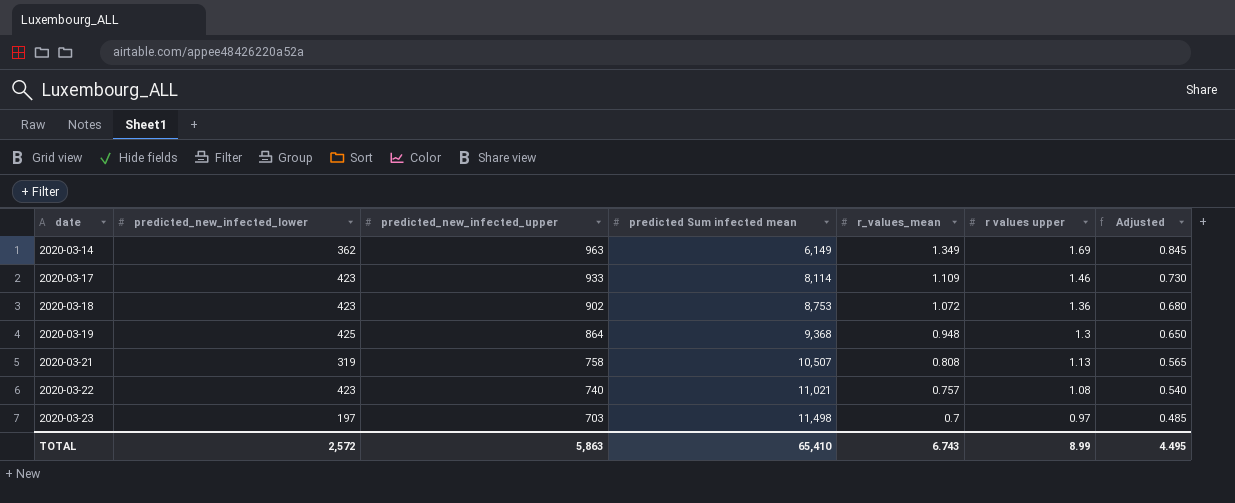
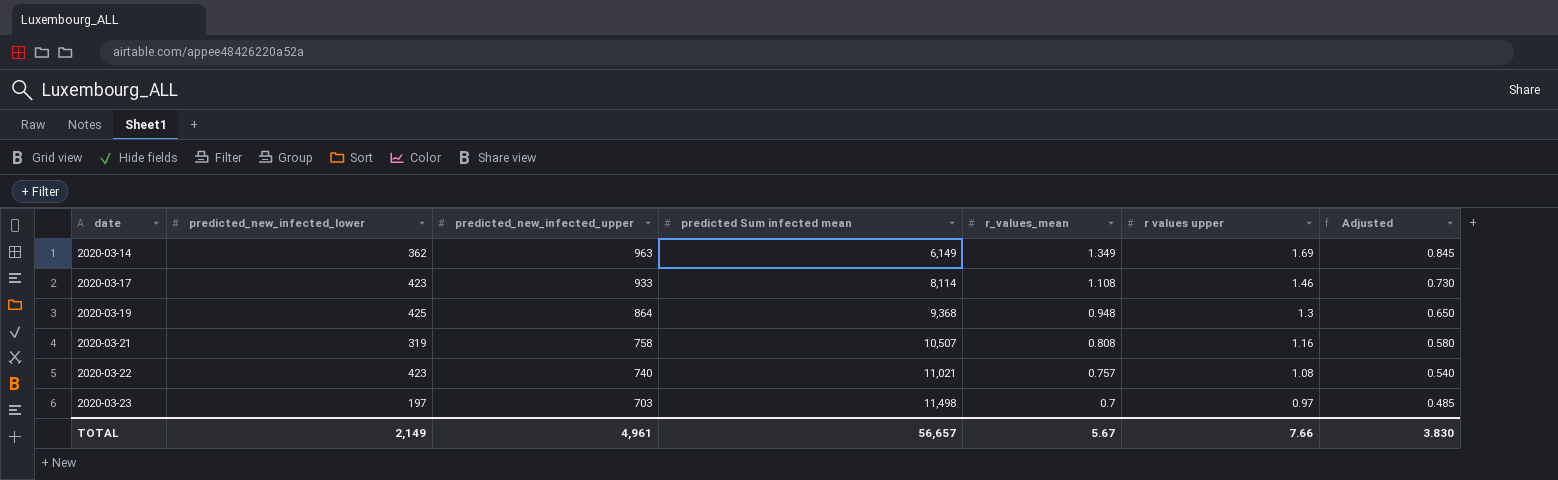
row 2020-03-18: 423 | 902 | 8,753 | 1.072 | 1.36 | 0.680 -> none
2020-03-17 | r_values_mean: 1.109 -> 1.108
2020-03-21 | r values upper: 1.13 -> 1.16
2020-03-21 | Adjusted: 0.565 -> 0.580
TOTAL | predicted_new_infected_lower: 2,572 -> 2,149
TOTAL | predicted_new_infected_upper: 5,863 -> 4,961
TOTAL | predicted Sum infected mean: 65,410 -> 56,657
TOTAL | r_values_mean: 6.743 -> 5.67
TOTAL | r values upper: 8.99 -> 7.66
TOTAL | Adjusted: 4.495 -> 3.830

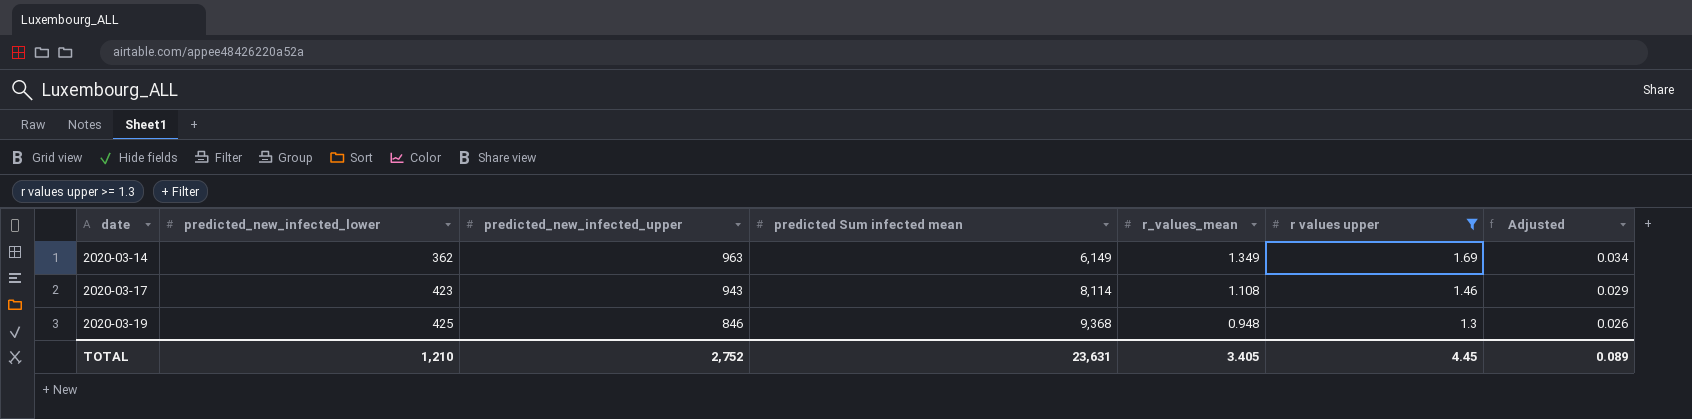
filter: none -> r values upper >= 1.3
column Adjusted | formula: [r values upper] * 0.5 -> [r values upper] * 0.02
2020-03-17 | predicted_new_infected_upper: 933 -> 943
2020-03-19 | predicted_new_infected_upper: 864 -> 846
TOTAL | predicted_new_infected_lower: 2,149 -> 1,210
TOTAL | predicted_new_infected_upper: 4,961 -> 2,752
TOTAL | predicted Sum infected mean: 56,657 -> 23,631
TOTAL | r_values_mean: 5.67 -> 3.405
TOTAL | r values upper: 7.66 -> 4.45
TOTAL | Adjusted: 3.830 -> 0.089

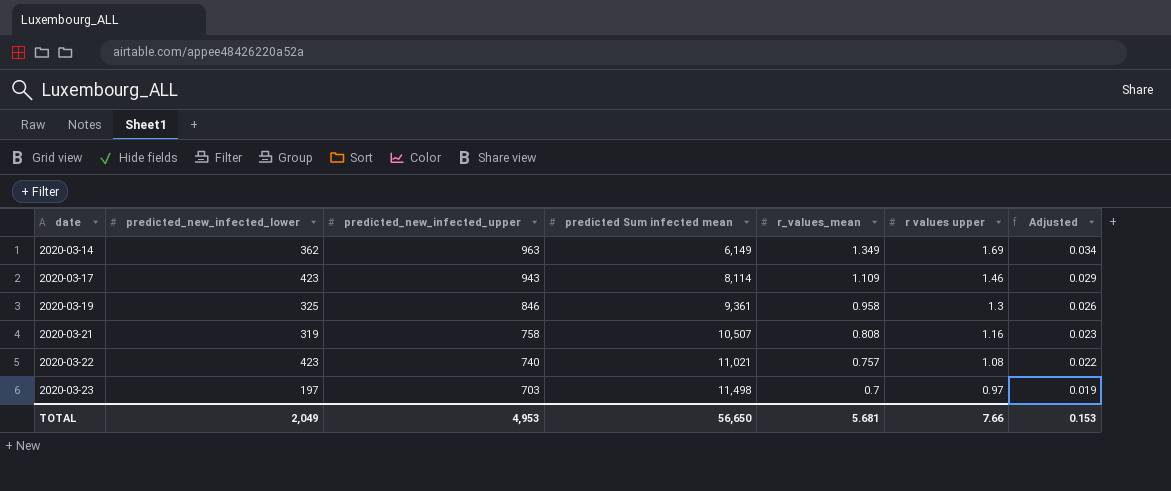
filter: r values upper >= 1.3 -> none
2020-03-17 | r_values_mean: 1.108 -> 1.109
2020-03-19 | predicted_new_infected_lower: 425 -> 325
2020-03-19 | predicted Sum infected mean: 9,368 -> 9,361
2020-03-19 | r_values_mean: 0.948 -> 0.958
TOTAL | predicted_new_infected_lower: 1,210 -> 2,049
TOTAL | predicted_new_infected_upper: 2,752 -> 4,953
TOTAL | predicted Sum infected mean: 23,631 -> 56,650
TOTAL | r_values_mean: 3.405 -> 5.681
TOTAL | r values upper: 4.45 -> 7.66
TOTAL | Adjusted: 0.089 -> 0.153

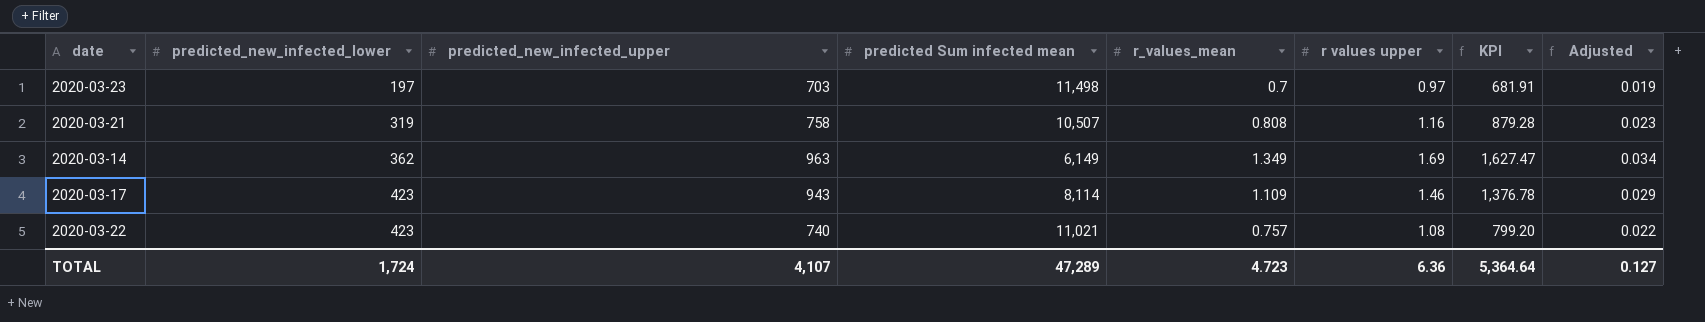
row order: date ascending -> predicted_new_infected_lower ascending
column KPI | formula: none -> [predicted_new_infected_upper] * [r values upper]
row 2020-03-19: 325 | 846 | 9,361 | 0.958 | 1.3 | 0.026 -> none
TOTAL | predicted_new_infected_lower: 2,049 -> 1,724
TOTAL | predicted_new_infected_upper: 4,953 -> 4,107
TOTAL | predicted Sum infected mean: 56,650 -> 47,289
TOTAL | r_values_mean: 5.681 -> 4.723
TOTAL | r values upper: 7.66 -> 6.36
TOTAL | Adjusted: 0.153 -> 0.127

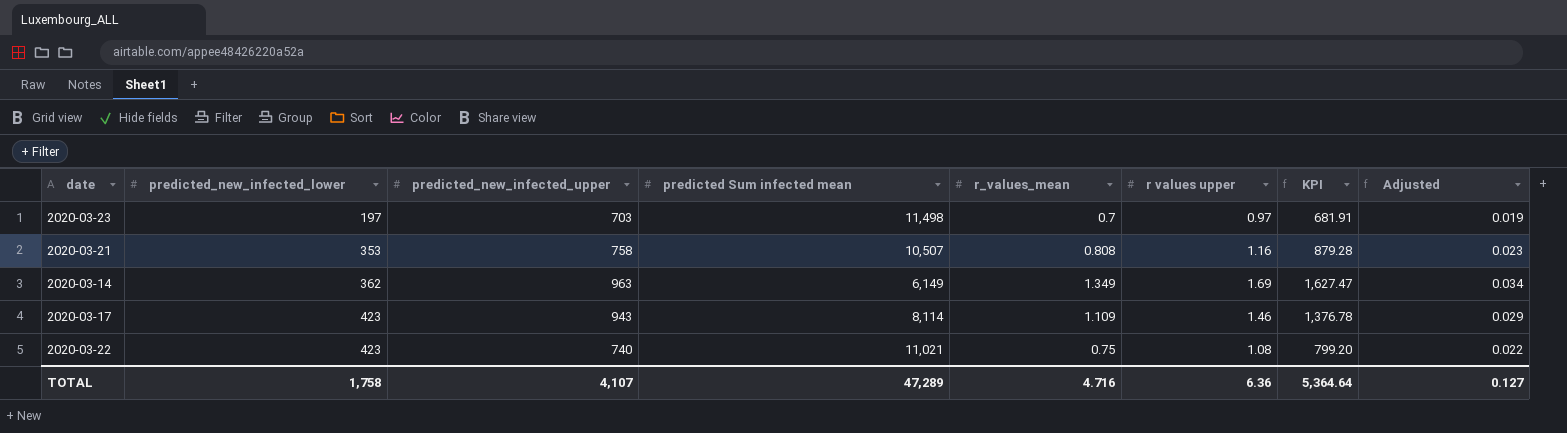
2020-03-21 | predicted_new_infected_lower: 319 -> 353
2020-03-22 | r_values_mean: 0.757 -> 0.75
TOTAL | predicted_new_infected_lower: 1,724 -> 1,758
TOTAL | r_values_mean: 4.723 -> 4.716

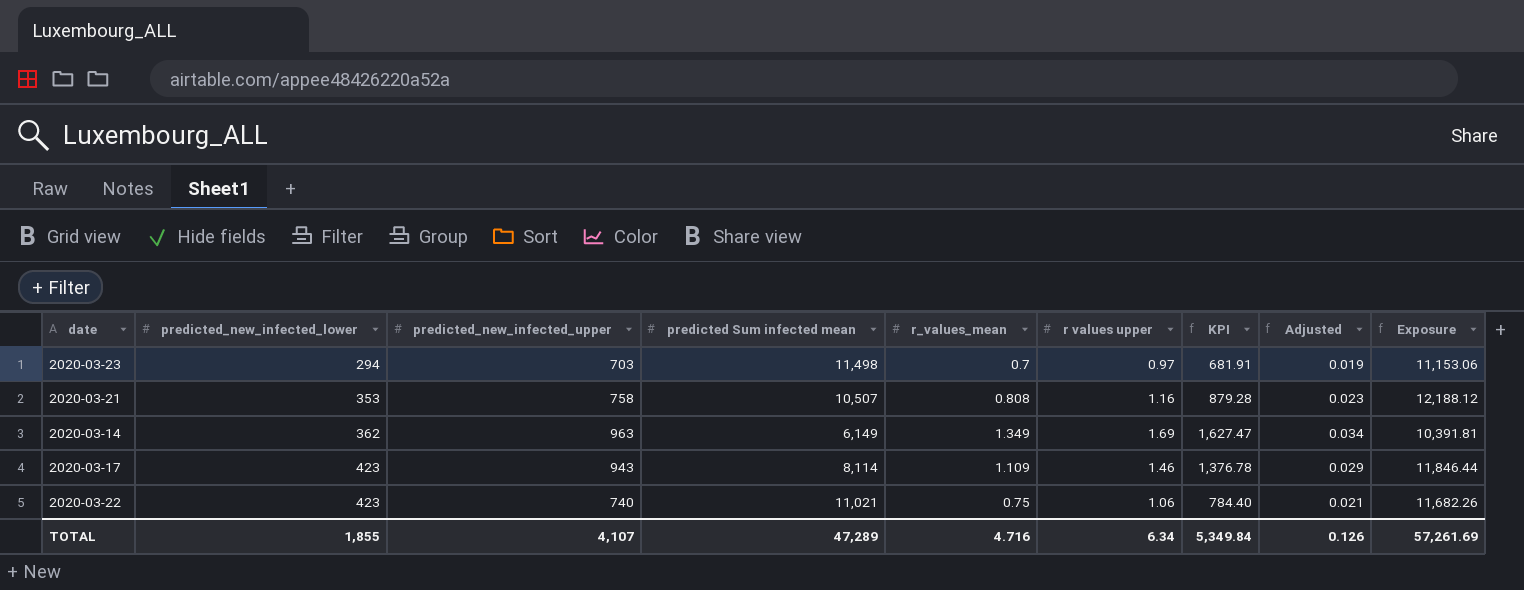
column Exposure | formula: none -> [predicted Sum infected mean] * [r values upper]
2020-03-23 | predicted_new_infected_lower: 197 -> 294
2020-03-22 | r values upper: 1.08 -> 1.06
2020-03-22 | KPI: 799.20 -> 784.40
2020-03-22 | Adjusted: 0.022 -> 0.021
TOTAL | predicted_new_infected_lower: 1,758 -> 1,855
TOTAL | r values upper: 6.36 -> 6.34
TOTAL | KPI: 5,364.64 -> 5,349.84
TOTAL | Adjusted: 0.127 -> 0.126

